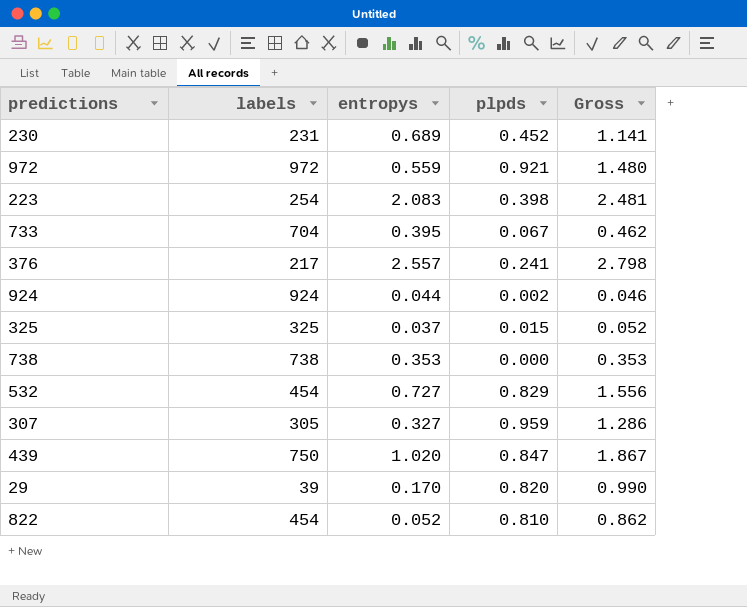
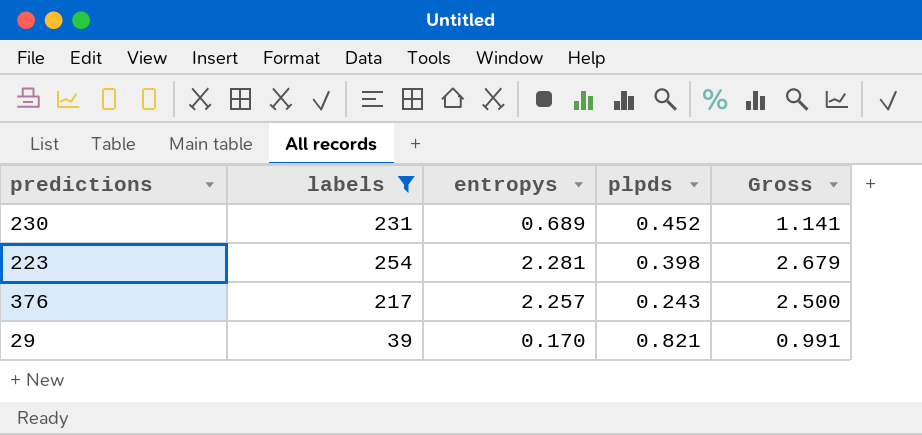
filter: none -> labels <= 254
223 | entropys: 2.083 -> 2.281
223 | Gross: 2.481 -> 2.679
376 | entropys: 2.557 -> 2.257
376 | plpds: 0.241 -> 0.243
376 | Gross: 2.798 -> 2.500
29 | plpds: 0.820 -> 0.821
29 | Gross: 0.990 -> 0.991

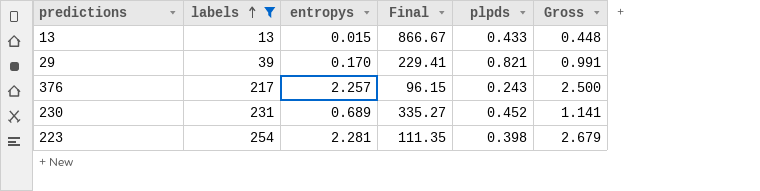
row order: none -> labels ascending
column Final | formula: none -> [labels] / [entropys]
row 13: none -> 13 | 0.015 | 866.67 | 0.433 | 0.448

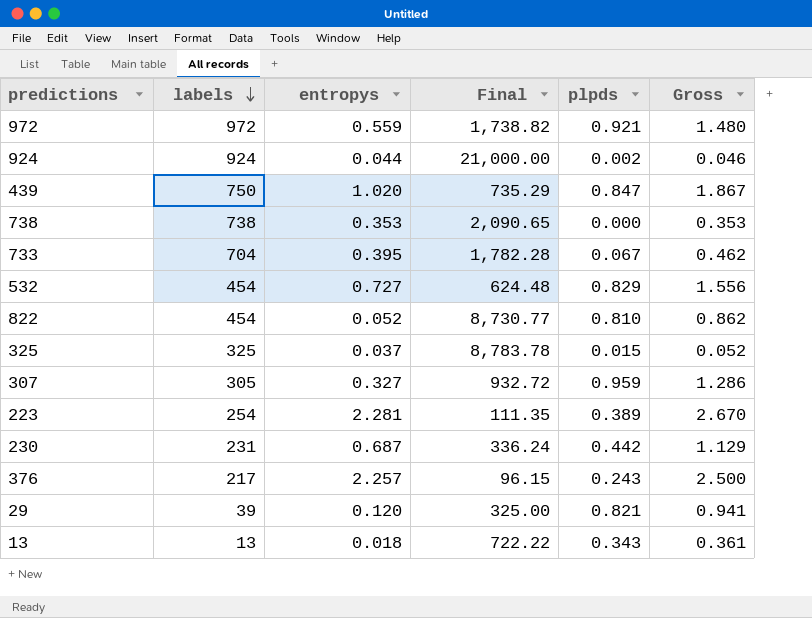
filter: labels <= 254 -> none
row order: labels ascending -> labels descending
223 | plpds: 0.398 -> 0.389
223 | Gross: 2.679 -> 2.670
230 | entropys: 0.689 -> 0.687
230 | Final: 335.27 -> 336.24
230 | plpds: 0.452 -> 0.442
230 | Gross: 1.141 -> 1.129
29 | entropys: 0.170 -> 0.120
29 | Final: 229.41 -> 325.00
29 | Gross: 0.991 -> 0.941
13 | entropys: 0.015 -> 0.018
13 | Final: 866.67 -> 722.22
13 | plpds: 0.433 -> 0.343
13 | Gross: 0.448 -> 0.361

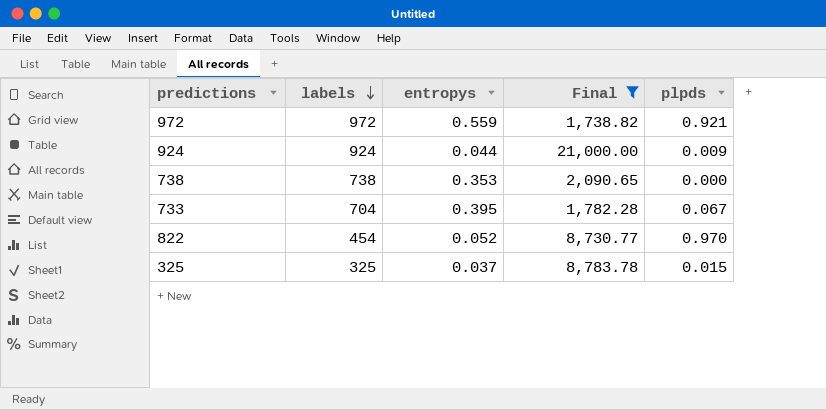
filter: none -> Final >= 1,738.82
column Gross | formula: [entropys] + [plpds] -> none
924 | plpds: 0.002 -> 0.009
822 | plpds: 0.810 -> 0.970

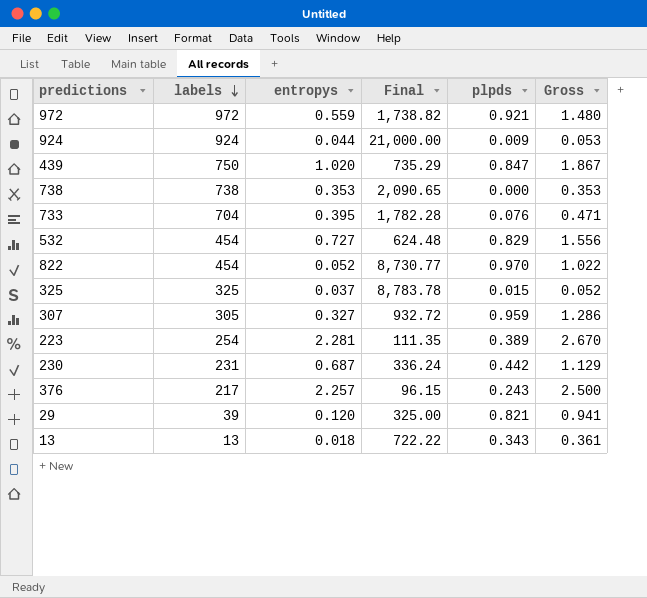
filter: Final >= 1,738.82 -> none
column Gross | formula: none -> [entropys] + [plpds]
733 | plpds: 0.067 -> 0.076

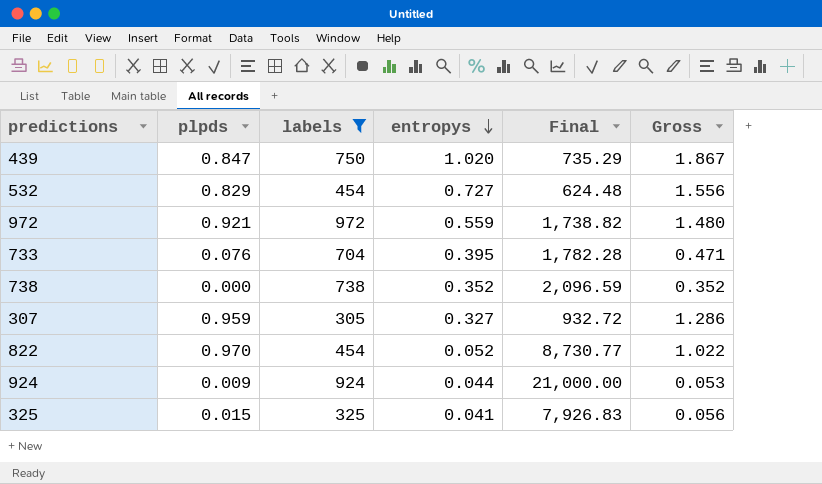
filter: none -> labels >= 305
row order: labels descending -> entropys descending
column plpds | position: 5 -> 2
738 | entropys: 0.353 -> 0.352
738 | Final: 2,090.65 -> 2,096.59
738 | Gross: 0.353 -> 0.352
325 | entropys: 0.037 -> 0.041
325 | Final: 8,783.78 -> 7,926.83
325 | Gross: 0.052 -> 0.056

